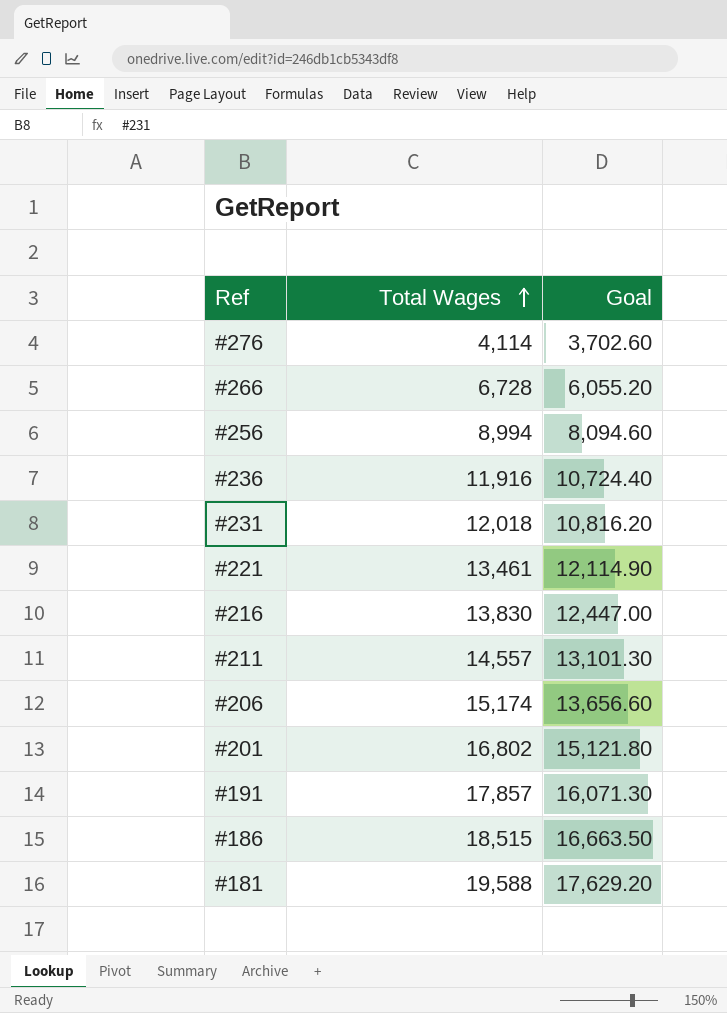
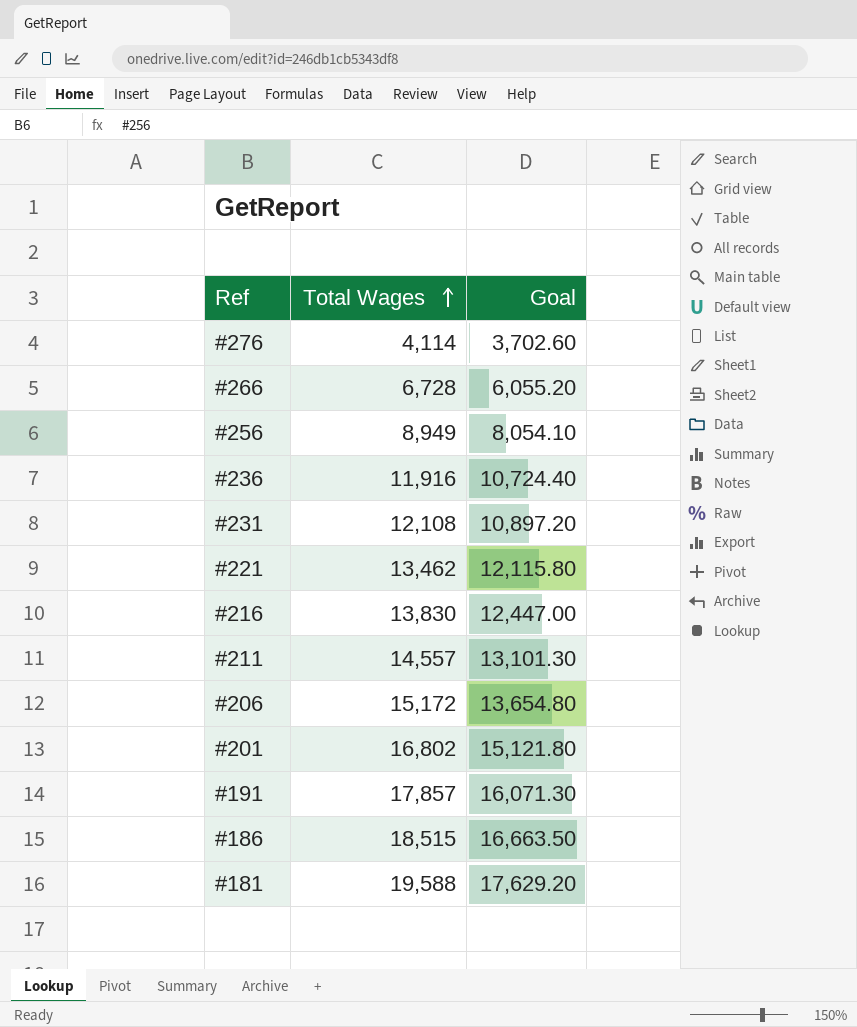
#256 | Total Wages: 8,994 -> 8,949
#256 | Goal: 8,094.60 -> 8,054.10
#231 | Total Wages: 12,018 -> 12,108
#231 | Goal: 10,816.20 -> 10,897.20
#221 | Total Wages: 13,461 -> 13,462
#221 | Goal: 12,114.90 -> 12,115.80
#206 | Total Wages: 15,174 -> 15,172
#206 | Goal: 13,656.60 -> 13,654.80

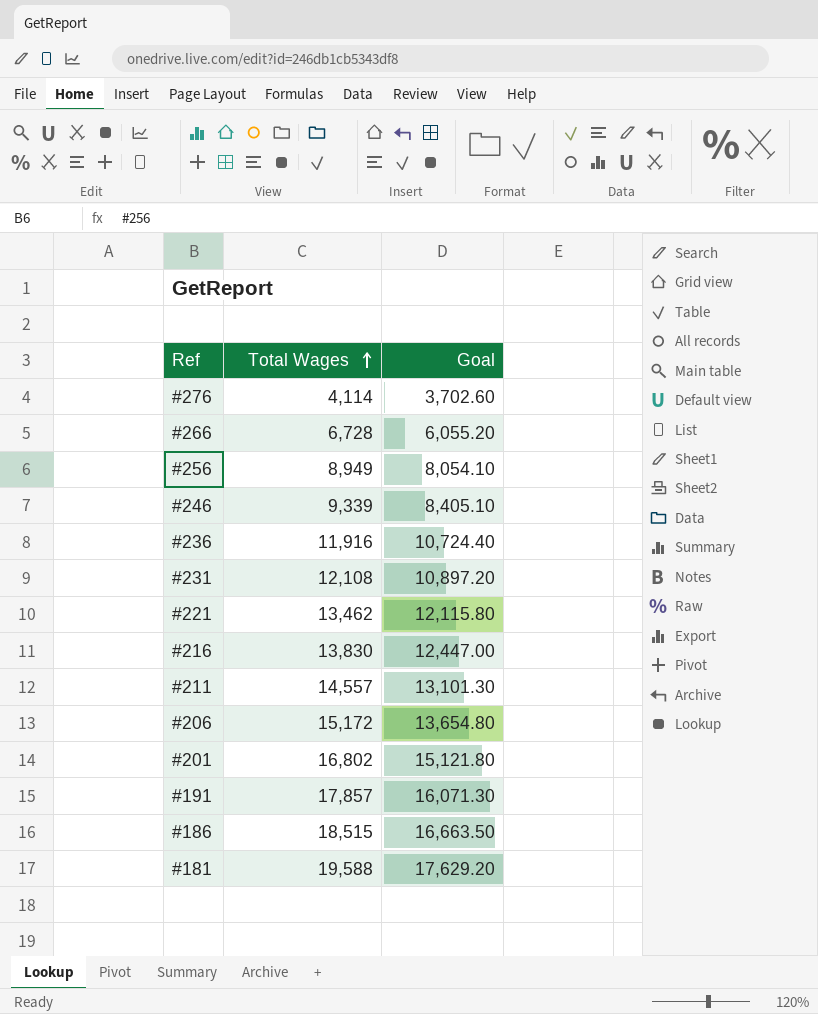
row #246: none -> 9,339 | 8,405.10

